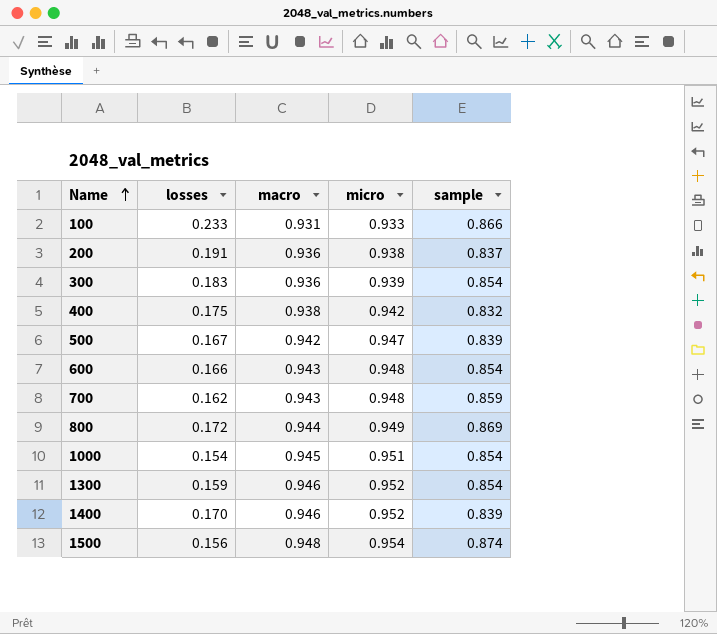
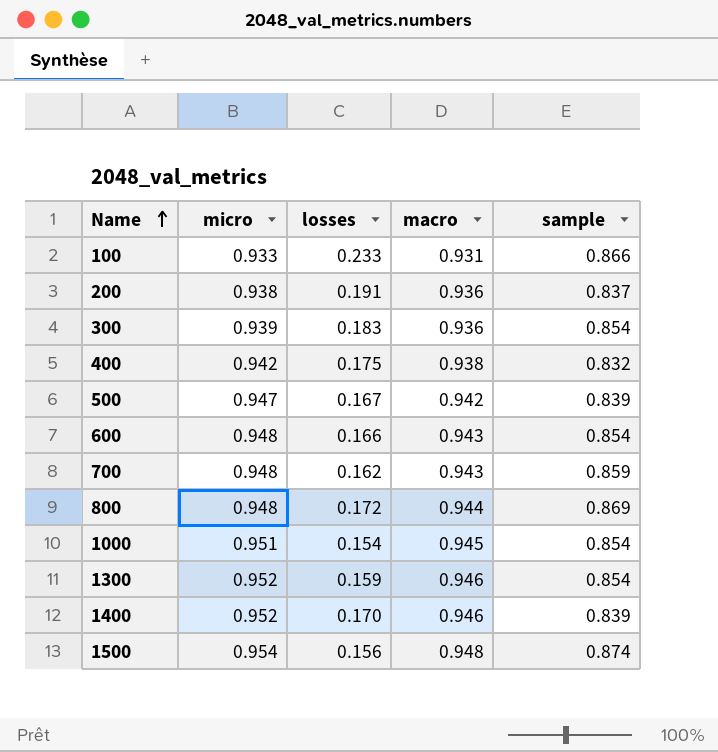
column micro | position: 4 -> 2
800 | micro: 0.949 -> 0.948

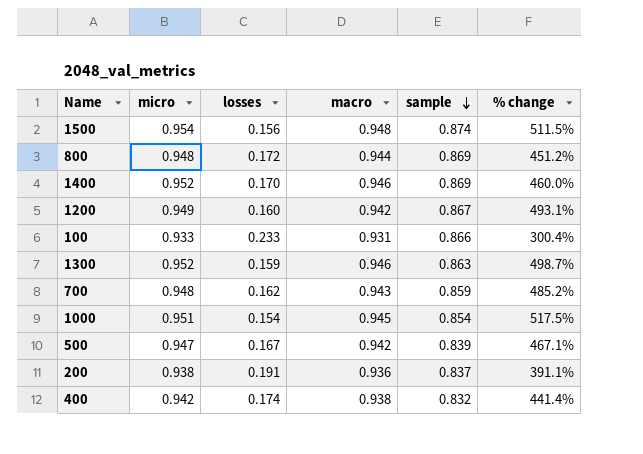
row order: Name ascending -> sample descending
column % change | formula: none -> ([micro] - [losses]) / [losses]
row 300: 0.939 | 0.183 | 0.936 | 0.854 -> none
row 600: 0.948 | 0.166 | 0.943 | 0.854 -> none
1400 | sample: 0.839 -> 0.869
row 1200: none -> 0.949 | 0.160 | 0.942 | 0.867 | 493.1%
1300 | sample: 0.854 -> 0.863
400 | losses: 0.175 -> 0.174

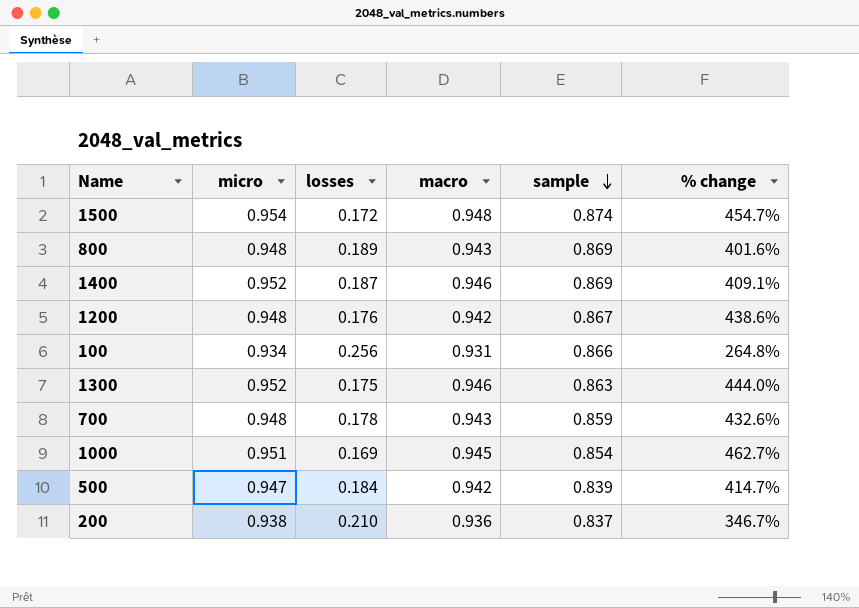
row 400: 0.942 | 0.174 | 0.938 | 0.832 | 441.4% -> none
1500 | losses: 0.156 -> 0.172
1500 | % change: 511.5% -> 454.7%
800 | losses: 0.172 -> 0.189
800 | macro: 0.944 -> 0.943
800 | % change: 451.2% -> 401.6%
1400 | losses: 0.170 -> 0.187
1400 | % change: 460.0% -> 409.1%
1200 | micro: 0.949 -> 0.948
1200 | losses: 0.160 -> 0.176
1200 | % change: 493.1% -> 438.6%
100 | micro: 0.933 -> 0.934
100 | losses: 0.233 -> 0.256
100 | % change: 300.4% -> 264.8%
1300 | losses: 0.159 -> 0.175
1300 | % change: 498.7% -> 444.0%
700 | losses: 0.162 -> 0.178
700 | % change: 485.2% -> 432.6%
1000 | losses: 0.154 -> 0.169
1000 | % change: 517.5% -> 462.7%
500 | losses: 0.167 -> 0.184
500 | % change: 467.1% -> 414.7%
200 | losses: 0.191 -> 0.210
200 | % change: 391.1% -> 346.7%

